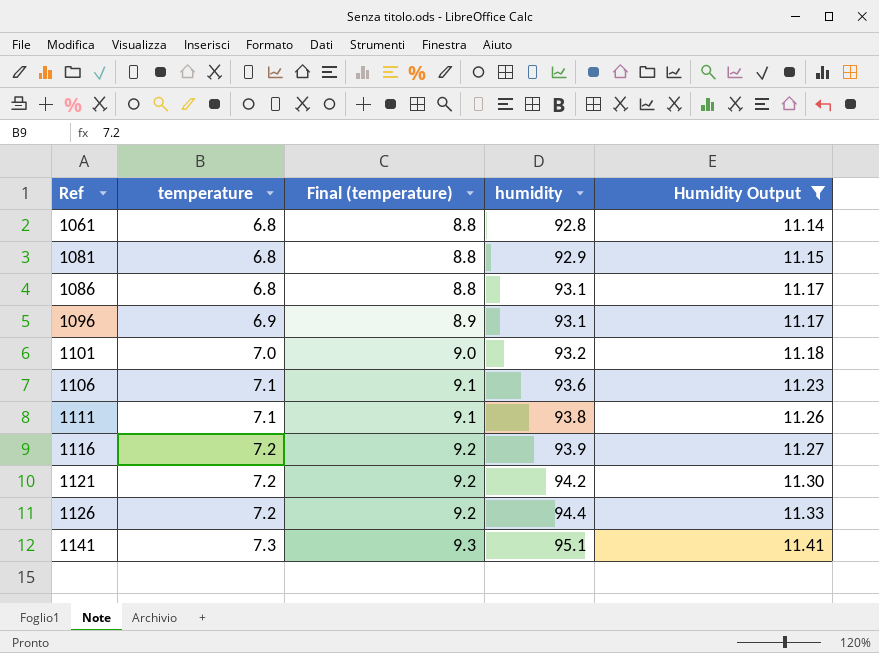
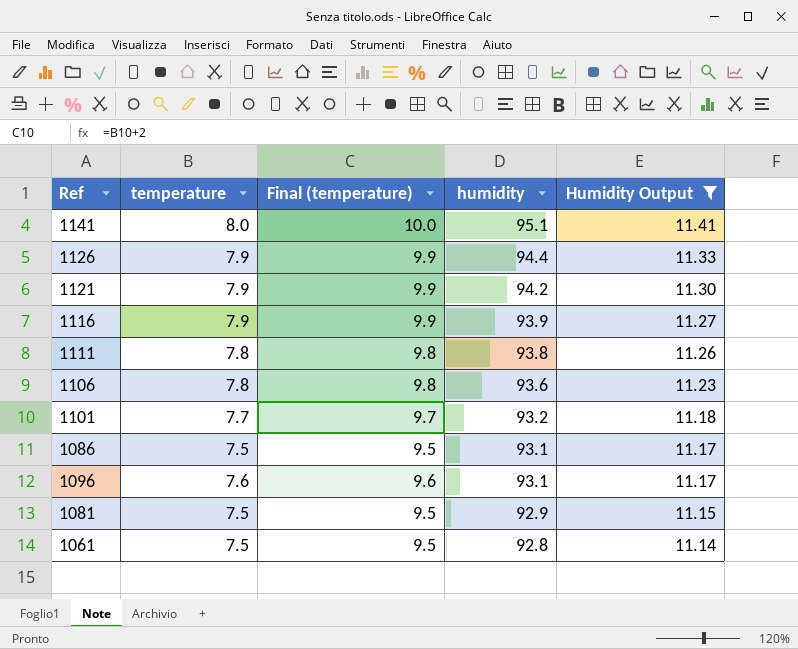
row order: Ref ascending -> humidity descending
1141 | temperature: 7.3 -> 8.0
1141 | Final (temperature): 9.3 -> 10.0
1126 | temperature: 7.2 -> 7.9
1126 | Final (temperature): 9.2 -> 9.9
1121 | temperature: 7.2 -> 7.9
1121 | Final (temperature): 9.2 -> 9.9
1116 | temperature: 7.2 -> 7.9
1116 | Final (temperature): 9.2 -> 9.9
1111 | temperature: 7.1 -> 7.8
1111 | Final (temperature): 9.1 -> 9.8
1106 | temperature: 7.1 -> 7.8
1106 | Final (temperature): 9.1 -> 9.8
1101 | temperature: 7.0 -> 7.7
1101 | Final (temperature): 9.0 -> 9.7
1086 | temperature: 6.8 -> 7.5
1086 | Final (temperature): 8.8 -> 9.5
1096 | temperature: 6.9 -> 7.6
1096 | Final (temperature): 8.9 -> 9.6
1081 | temperature: 6.8 -> 7.5
1081 | Final (temperature): 8.8 -> 9.5
1061 | temperature: 6.8 -> 7.5
1061 | Final (temperature): 8.8 -> 9.5

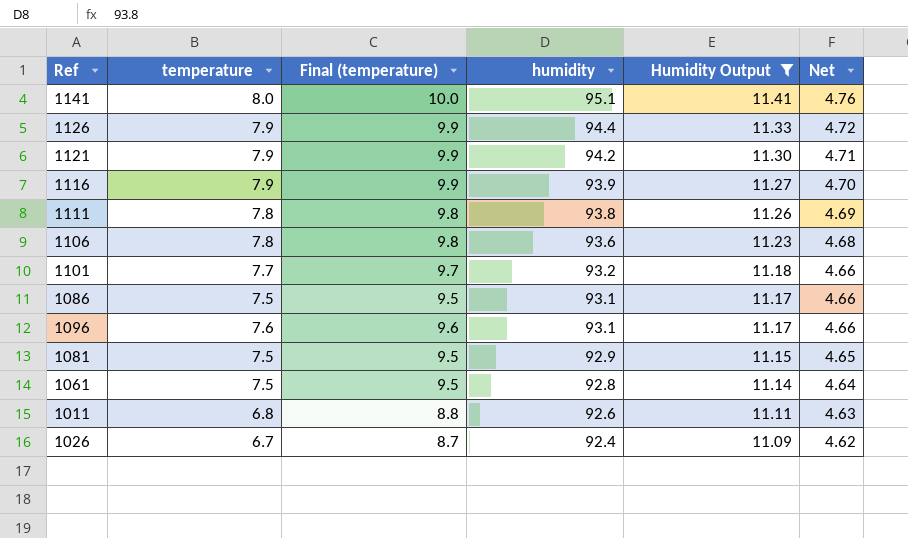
column Net | formula: none -> [humidity] * 0.05
row 1011: none -> 6.8 | 8.8 | 92.6 | 11.11 | 4.63
row 1026: none -> 6.7 | 8.7 | 92.4 | 11.09 | 4.62

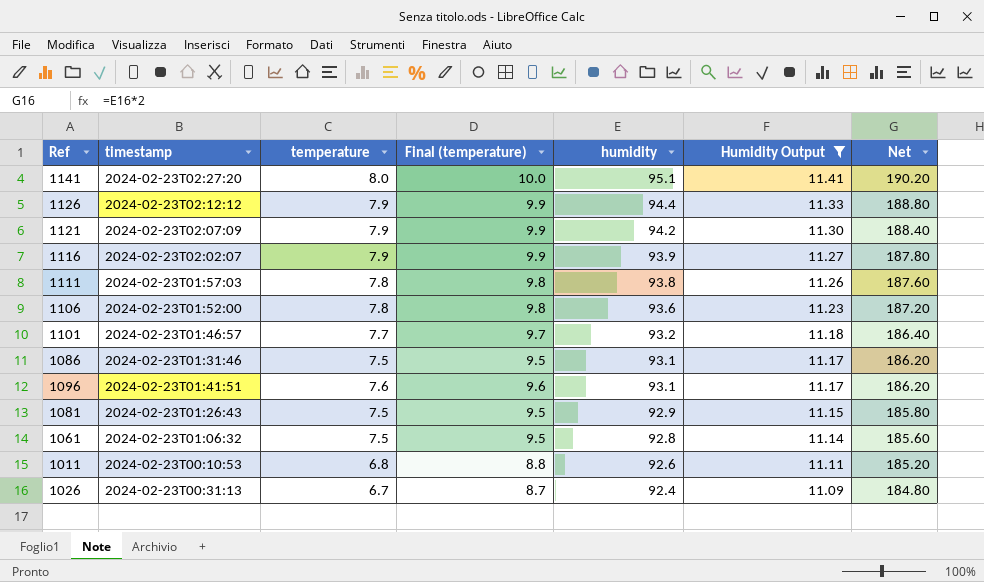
column timestamp | position: none -> 2
column Net | formula: [humidity] * 0.05 -> [humidity] * 2

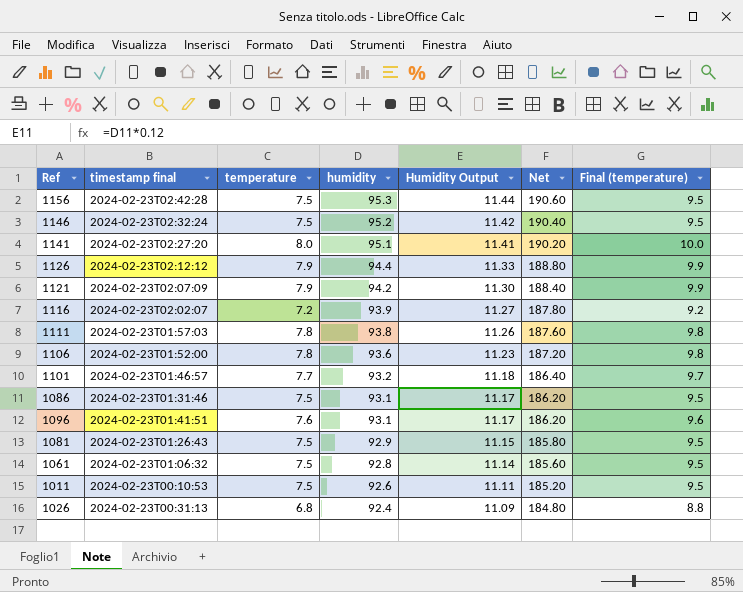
filter: Humidity Output <= 11.41 -> none
column name: timestamp -> timestamp final
column Final (temperature) | position: 4 -> 7
1116 | temperature: 7.9 -> 7.2
1116 | Final (temperature): 9.9 -> 9.2
1011 | temperature: 6.8 -> 7.5
1011 | Final (temperature): 8.8 -> 9.5
1026 | temperature: 6.7 -> 6.8
1026 | Final (temperature): 8.7 -> 8.8

